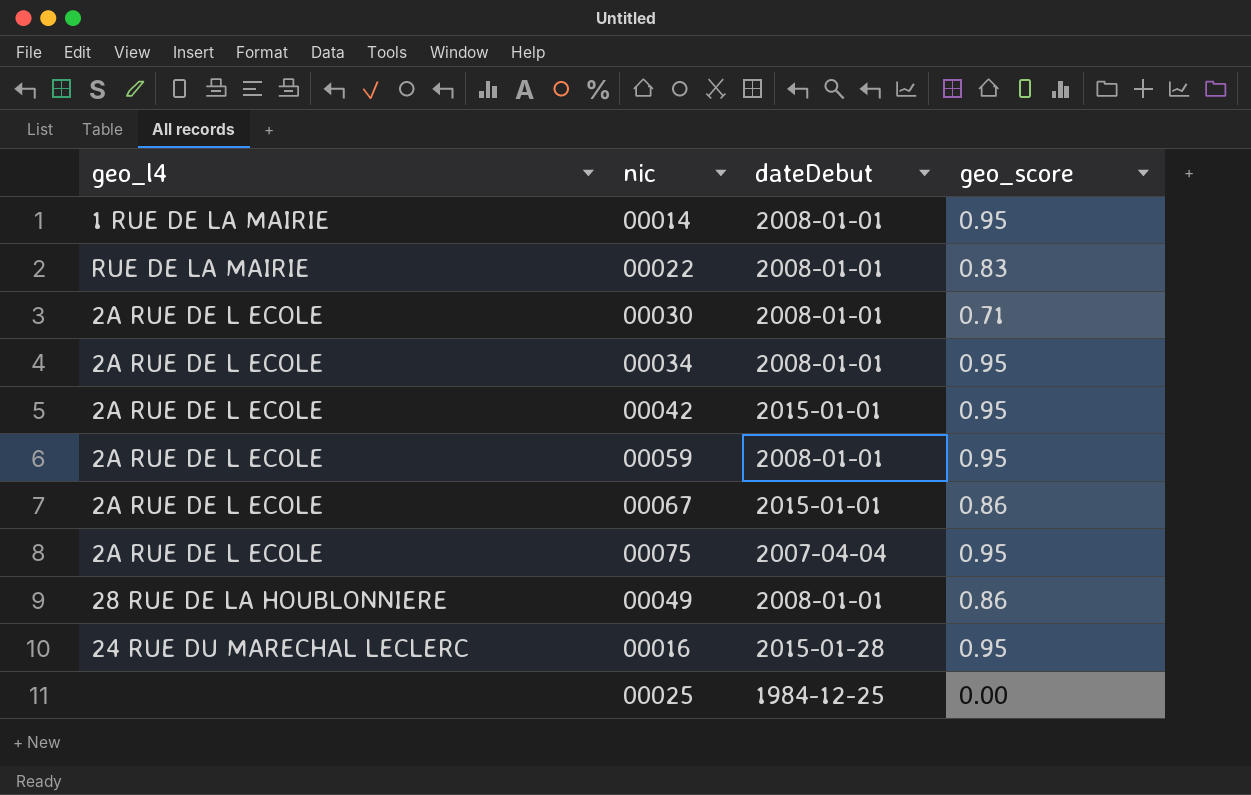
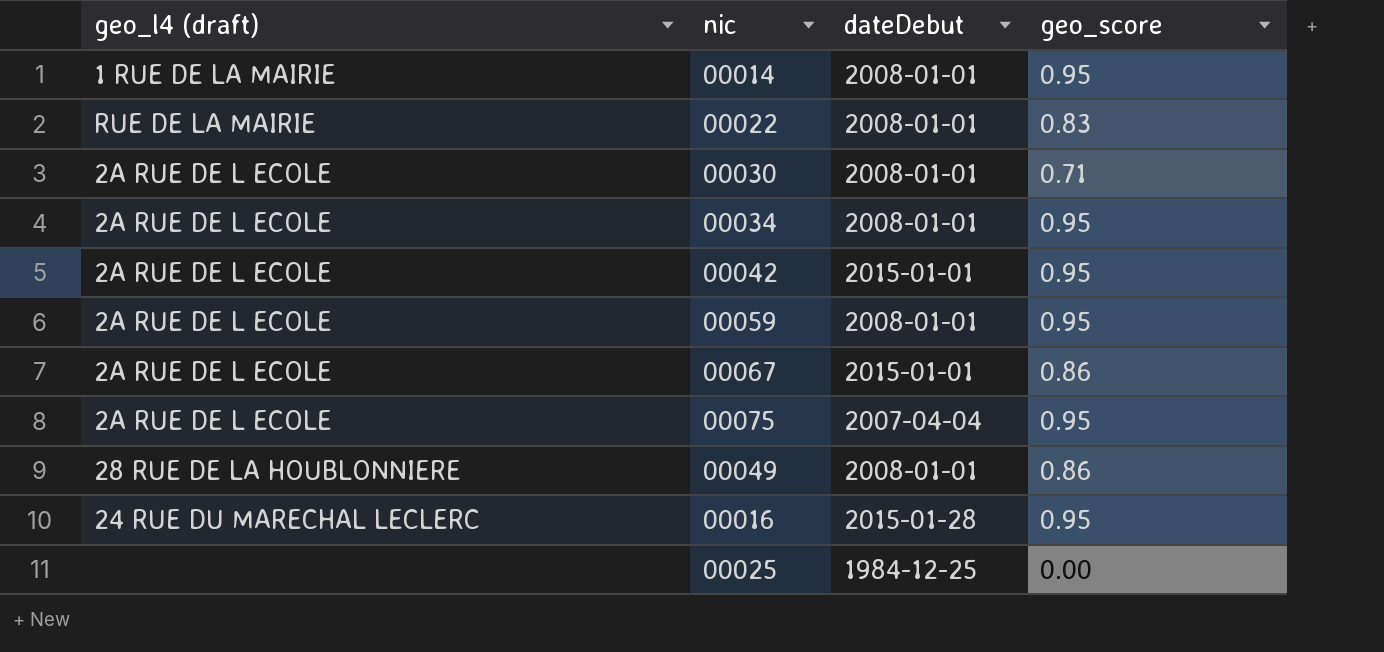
column name: geo_l4 -> geo_l4 (draft)

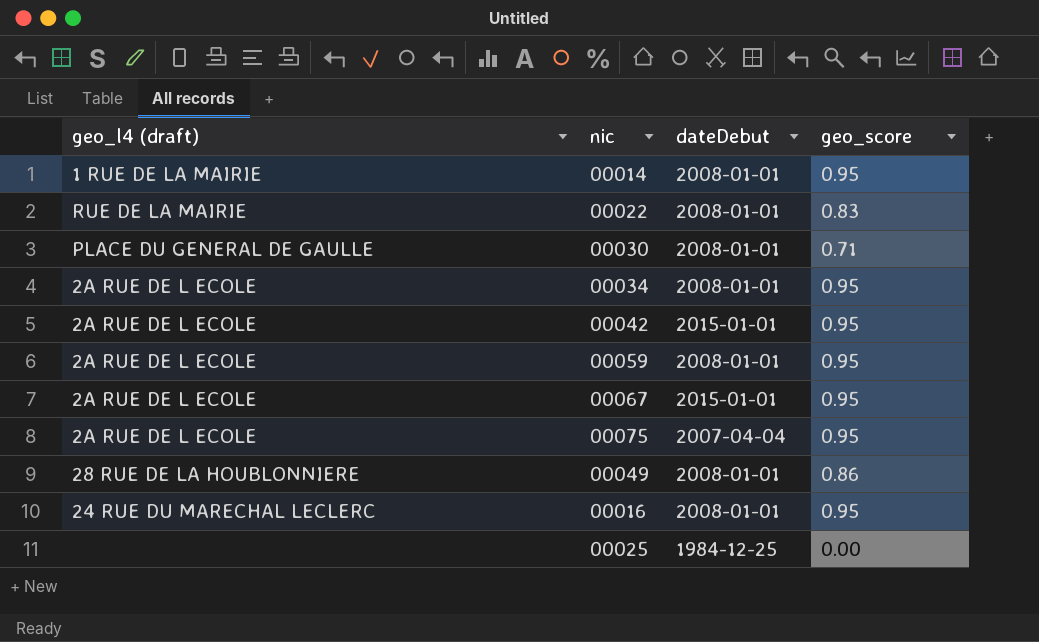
00030 | geo_l4 (draft): 2A RUE DE L ECOLE -> PLACE DU GENERAL DE GAULLE
00067 | geo_score: 0.86 -> 0.95
00016 | dateDebut: 2015-01-28 -> 2008-01-01

